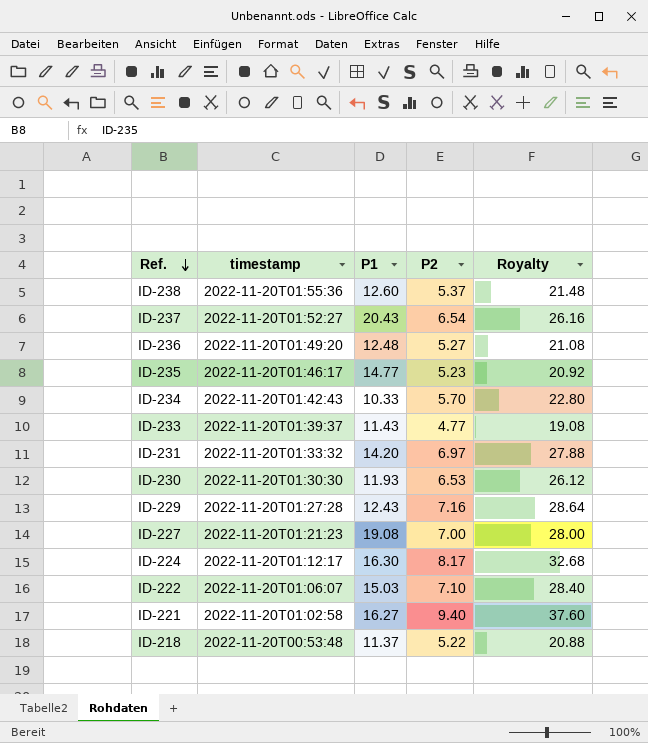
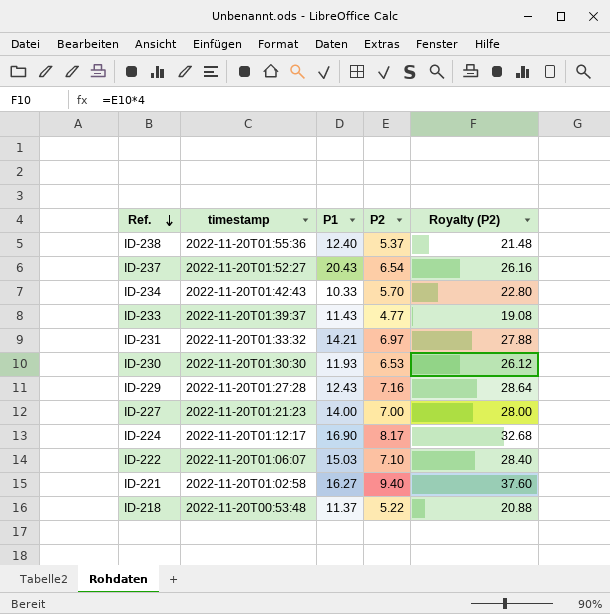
column name: Royalty -> Royalty (P2)
row ID-236: 2022-11-20T01:49:20 | 12.48 | 5.27 | 21.08 -> none
row ID-235: 2022-11-20T01:46:17 | 14.77 | 5.23 | 20.92 -> none
ID-238 | P1: 12.60 -> 12.40
ID-231 | P1: 14.20 -> 14.21
ID-227 | P1: 19.08 -> 14.00
ID-224 | P1: 16.30 -> 16.90

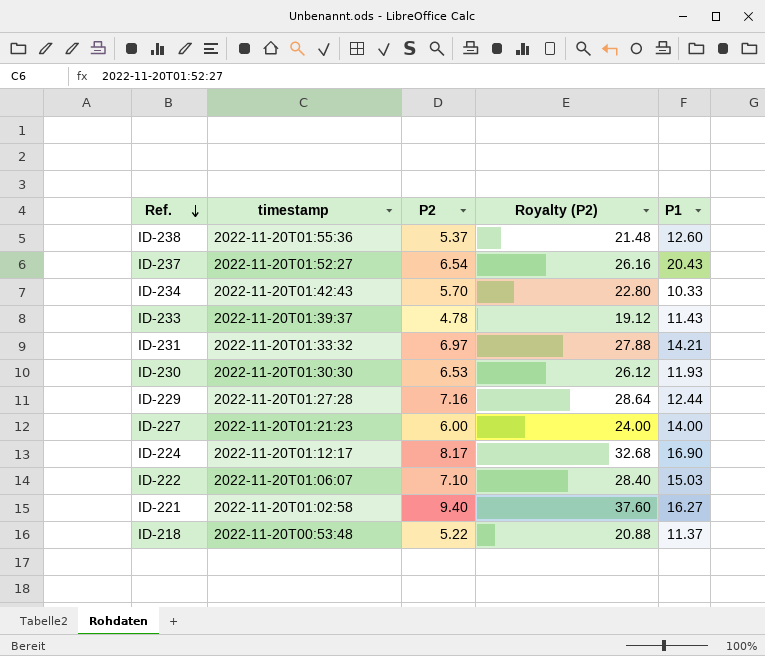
column P1 | position: 3 -> 5
ID-238 | P1: 12.40 -> 12.60
ID-233 | P2: 4.77 -> 4.78
ID-233 | Royalty (P2): 19.08 -> 19.12
ID-229 | P1: 12.43 -> 12.44
ID-227 | P2: 7.00 -> 6.00
ID-227 | Royalty (P2): 28.00 -> 24.00

